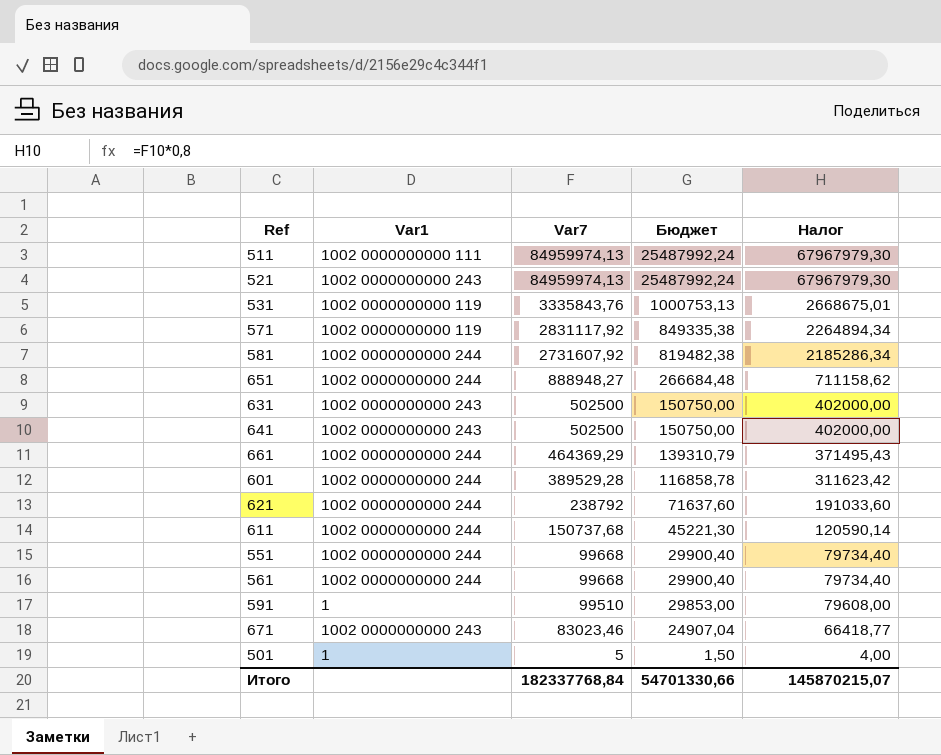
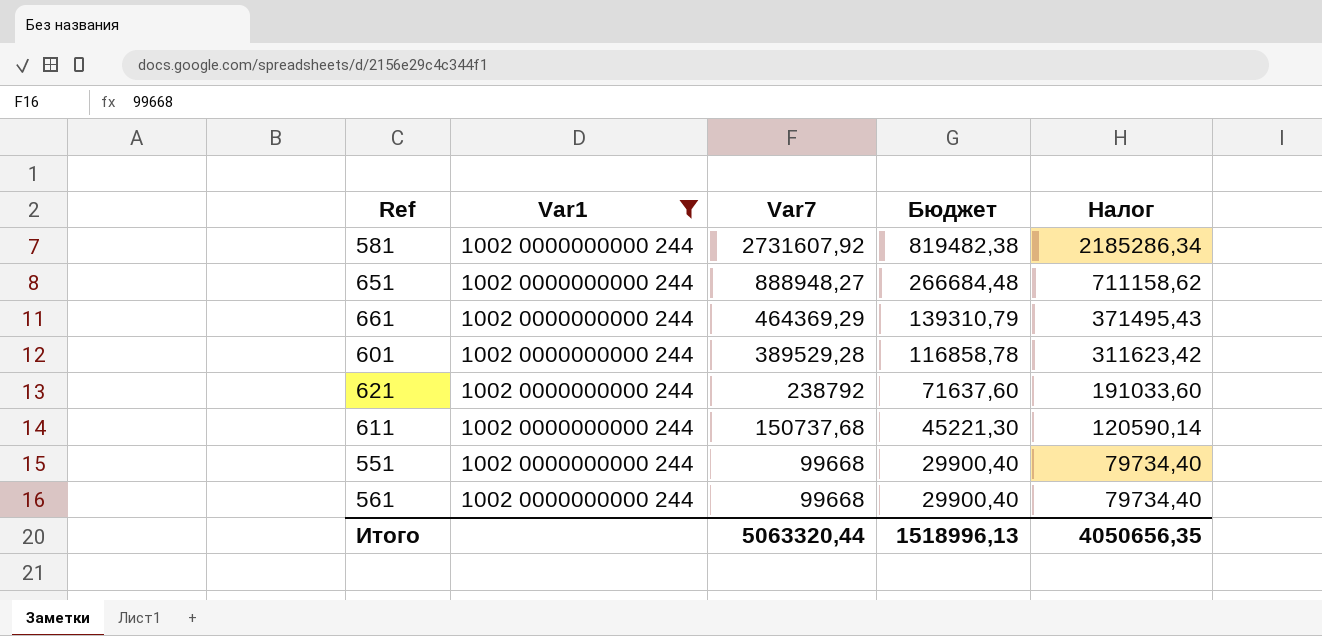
filter: none -> Var1 = 1002 0000000000 244
Итого | Var7: 182337768,84 -> 5063320,44
Итого | Бюджет: 54701330,66 -> 1518996,13
Итого | Налог: 145870215,07 -> 4050656,35

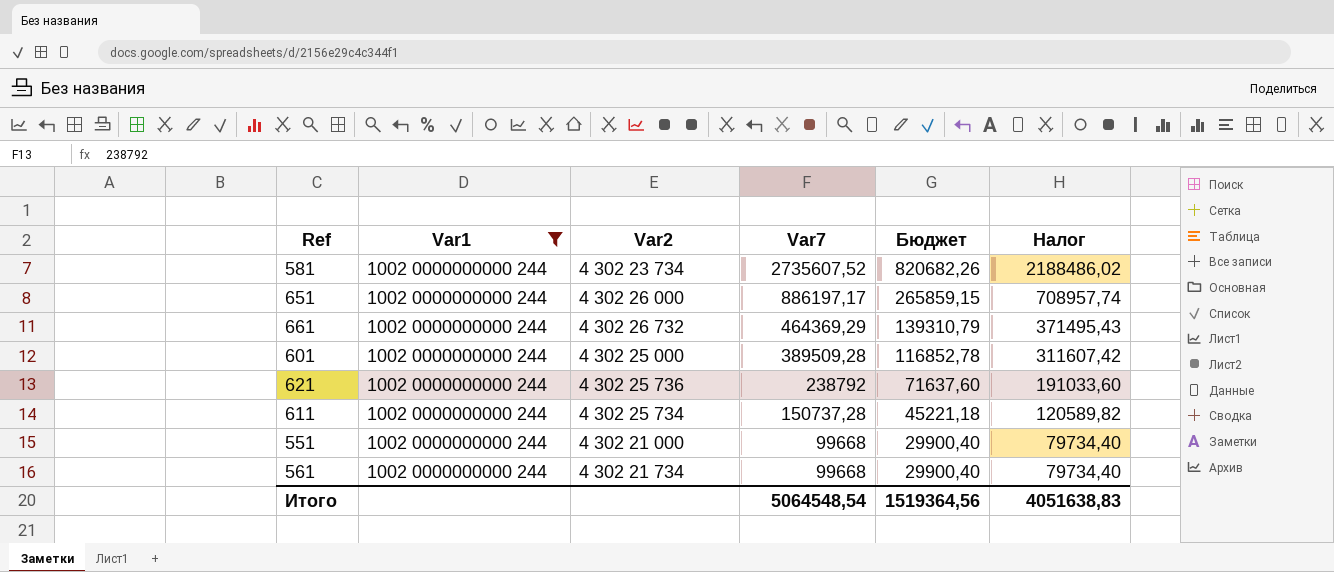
column Var2 | position: none -> 3
581 | Var7: 2731607,92 -> 2735607,52
581 | Бюджет: 819482,38 -> 820682,26
581 | Налог: 2185286,34 -> 2188486,02
651 | Var7: 888948,27 -> 886197,17
651 | Бюджет: 266684,48 -> 265859,15
651 | Налог: 711158,62 -> 708957,74
601 | Var7: 389529,28 -> 389509,28
601 | Бюджет: 116858,78 -> 116852,78
601 | Налог: 311623,42 -> 311607,42
611 | Var7: 150737,68 -> 150737,28
611 | Бюджет: 45221,30 -> 45221,18
611 | Налог: 120590,14 -> 120589,82
Итого | Var7: 5063320,44 -> 5064548,54
Итого | Бюджет: 1518996,13 -> 1519364,56
Итого | Налог: 4050656,35 -> 4051638,83

